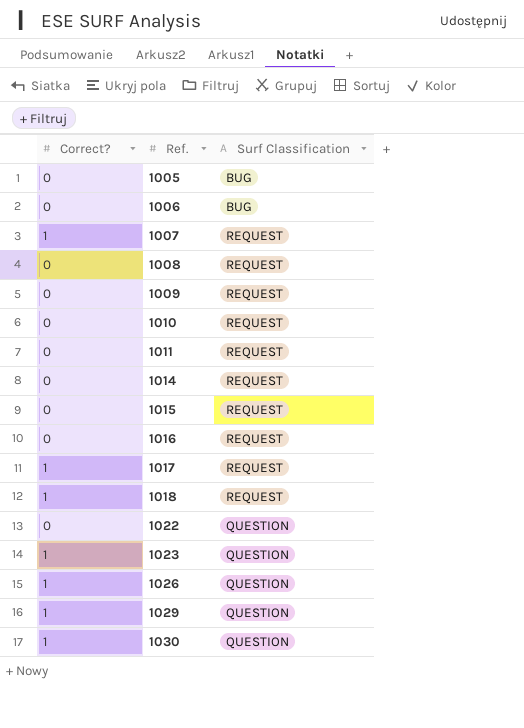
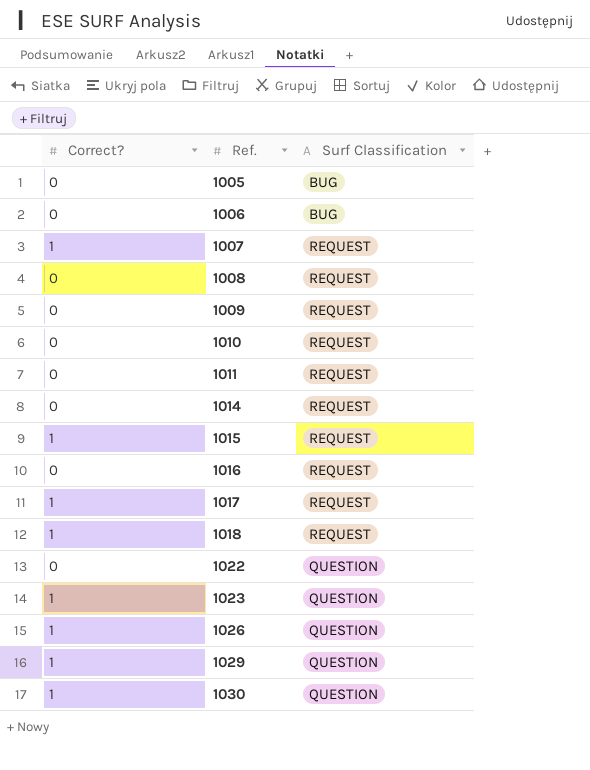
1015 | Correct?: 0 -> 1

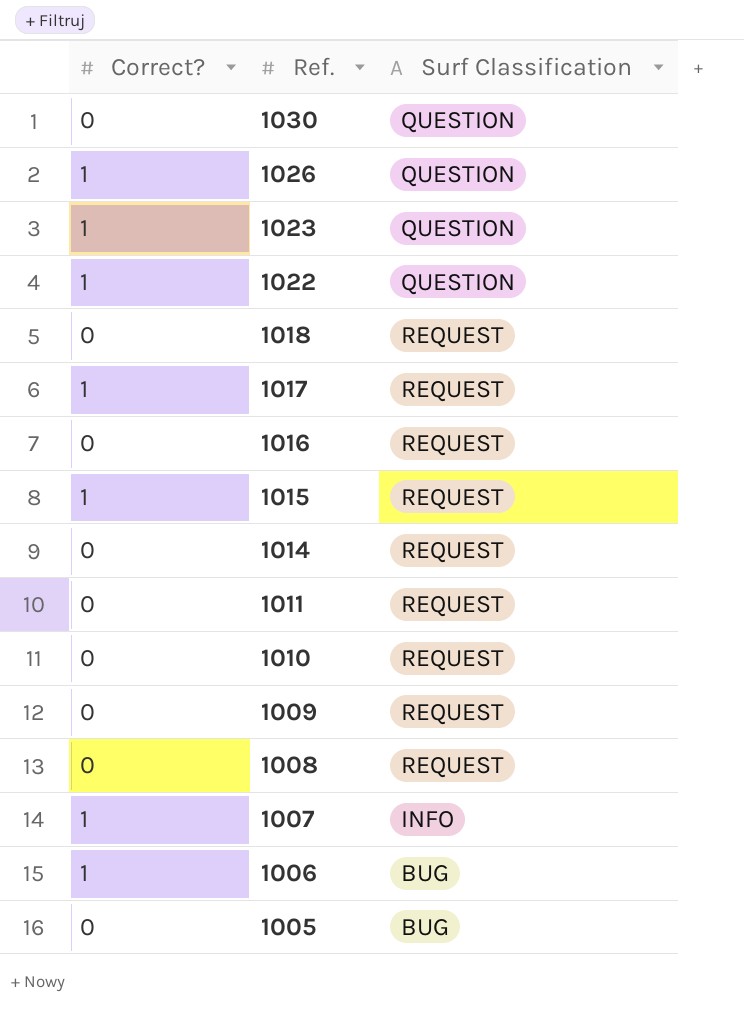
row order: Ref. ascending -> Ref. descending
row 1029: 1 | QUESTION -> none
1030 | Correct?: 1 -> 0
1022 | Correct?: 0 -> 1
1018 | Correct?: 1 -> 0
1007 | Surf Classification: REQUEST -> INFO
1006 | Correct?: 0 -> 1

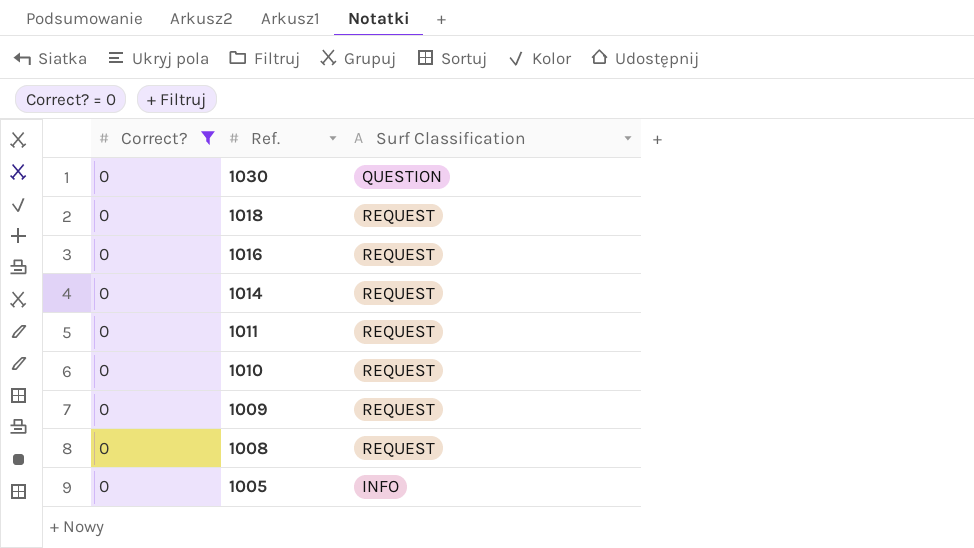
filter: none -> Correct? = 0
1005 | Surf Classification: BUG -> INFO

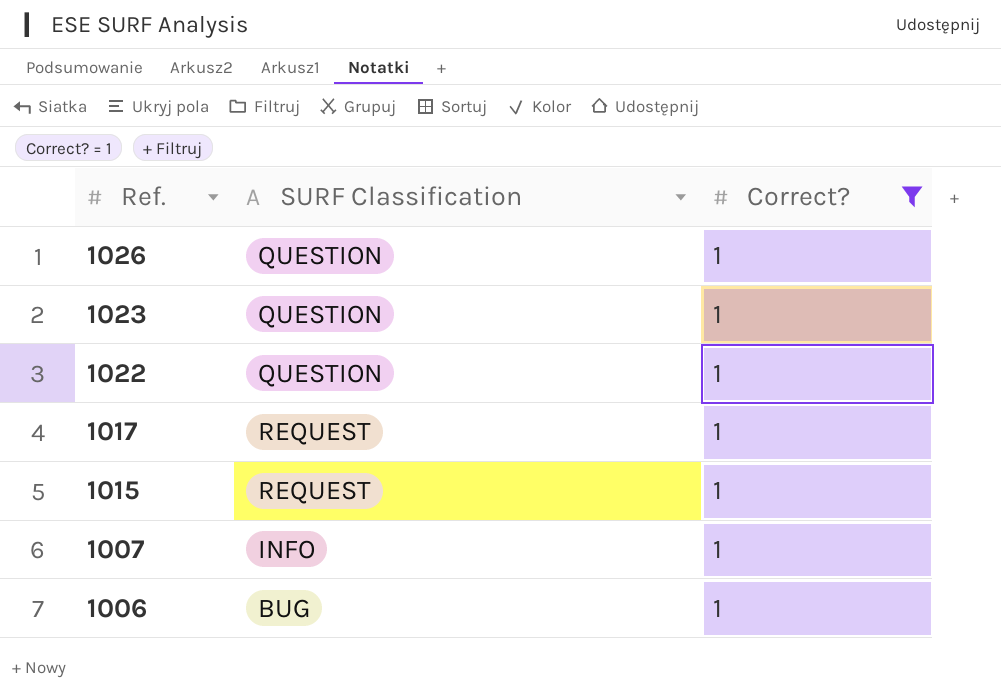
filter: Correct? = 0 -> Correct? = 1
column name: Surf Classification -> SURF Classification
column Correct? | position: 1 -> 3

